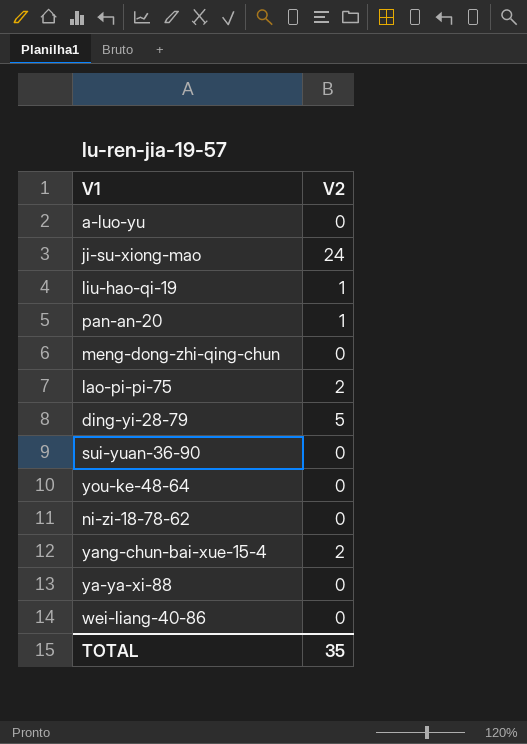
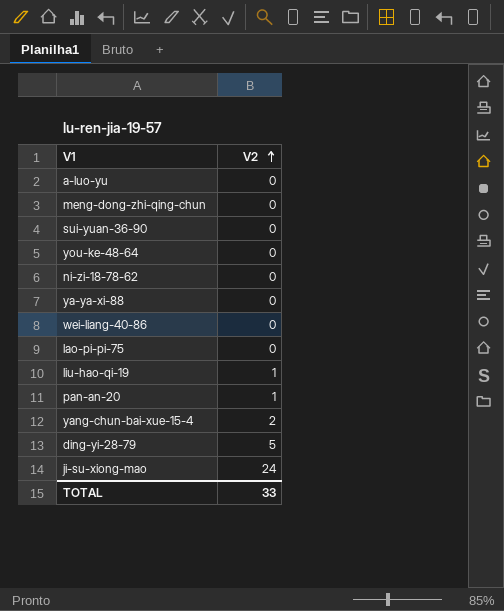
row order: none -> V2 ascending
lao-pi-pi-75 | V2: 2 -> 0
TOTAL | V2: 35 -> 33

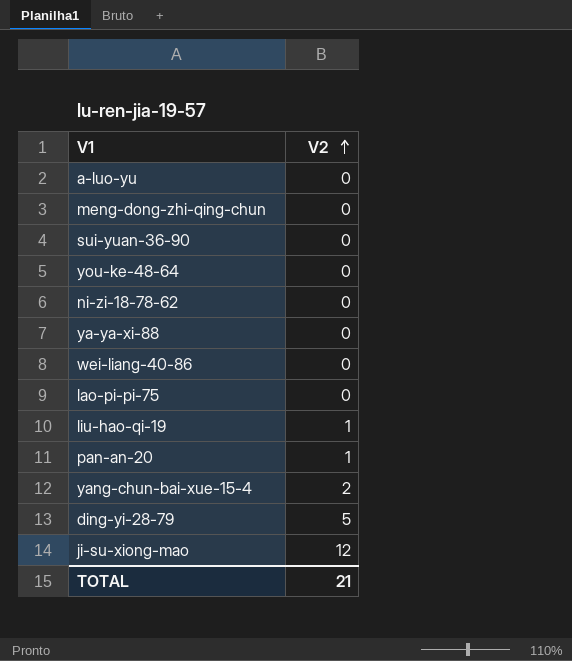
ji-su-xiong-mao | V2: 24 -> 12
TOTAL | V2: 33 -> 21

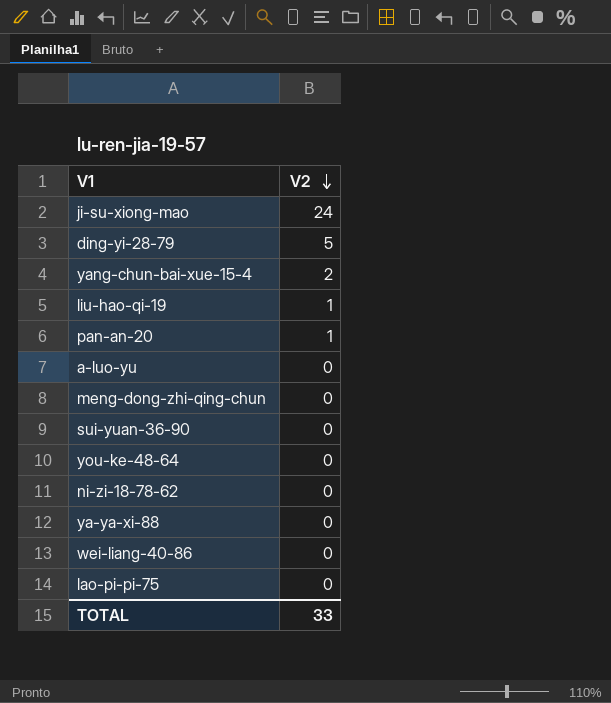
row order: V2 ascending -> V2 descending
ji-su-xiong-mao | V2: 12 -> 24
TOTAL | V2: 21 -> 33

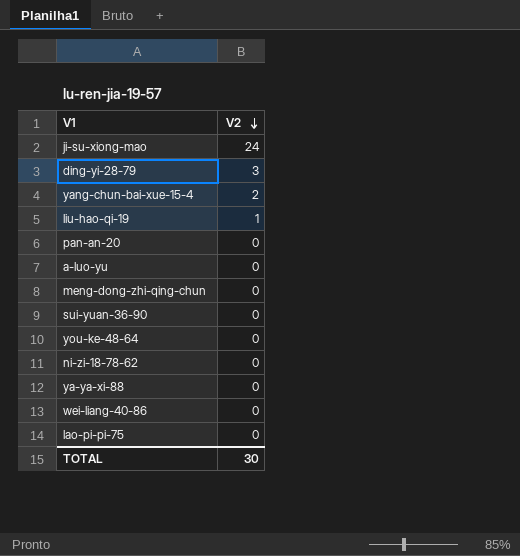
ding-yi-28-79 | V2: 5 -> 3
pan-an-20 | V2: 1 -> 0
TOTAL | V2: 33 -> 30

